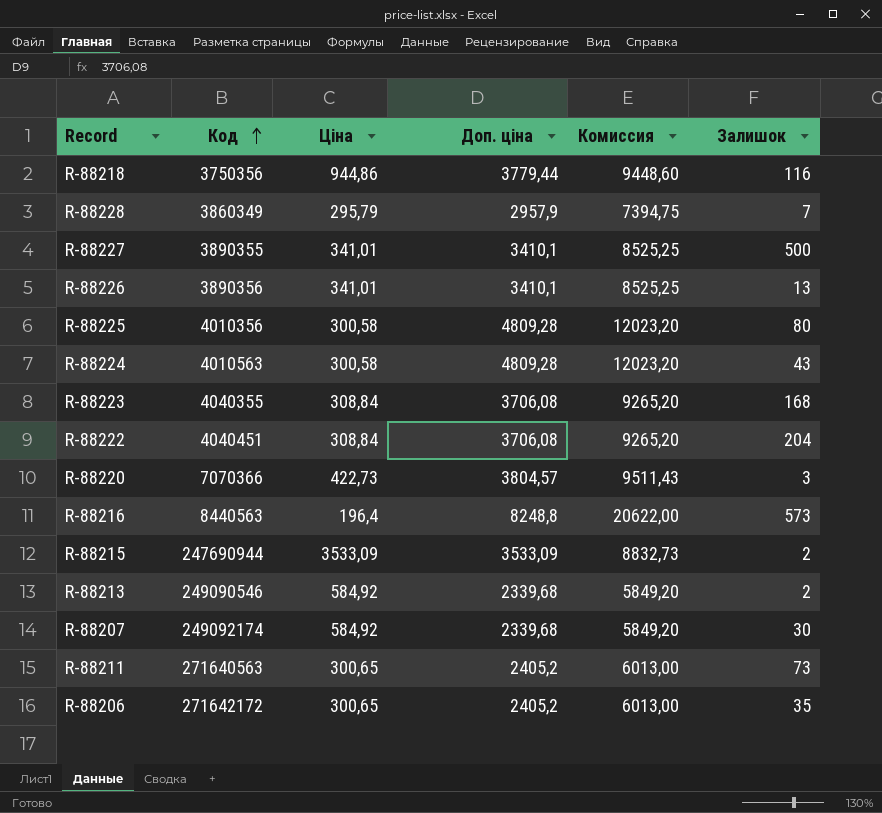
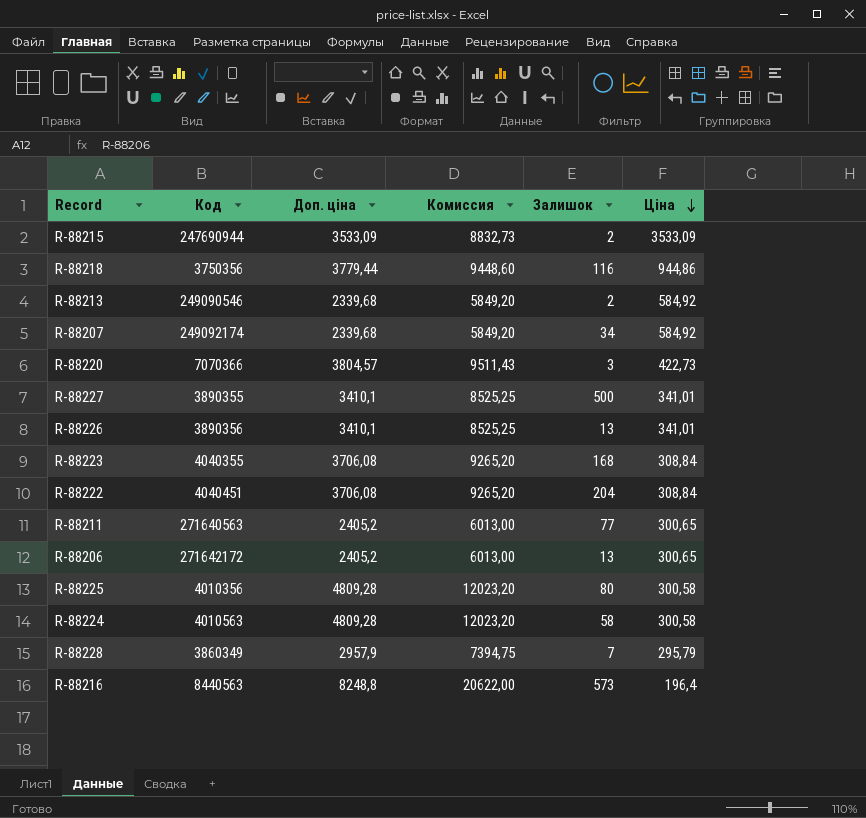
row order: Код ascending -> Ціна descending
column Ціна | position: 3 -> 6
R-88207 | Залишок: 30 -> 34
R-88211 | Залишок: 73 -> 77
R-88206 | Залишок: 35 -> 13
R-88224 | Залишок: 43 -> 58

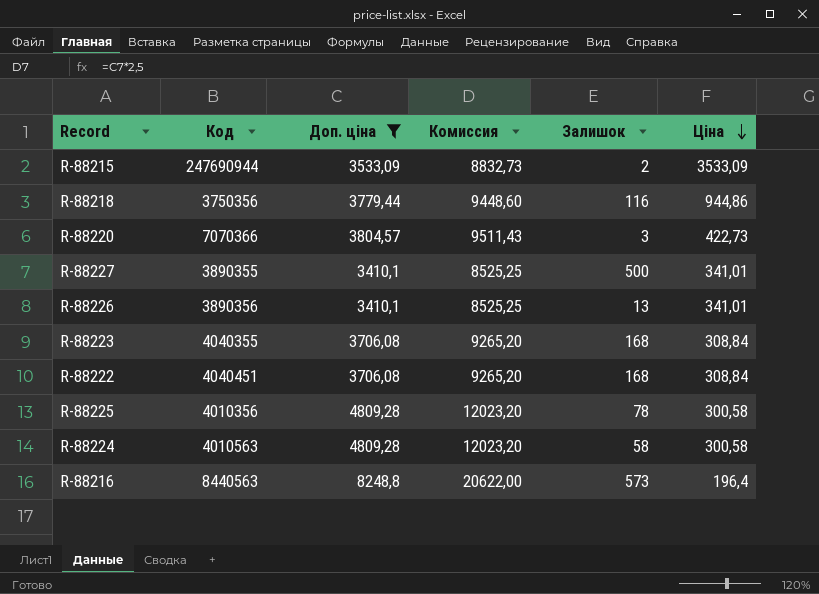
filter: none -> Доп. ціна >= 3410,1
R-88222 | Залишок: 204 -> 168
R-88225 | Залишок: 80 -> 78

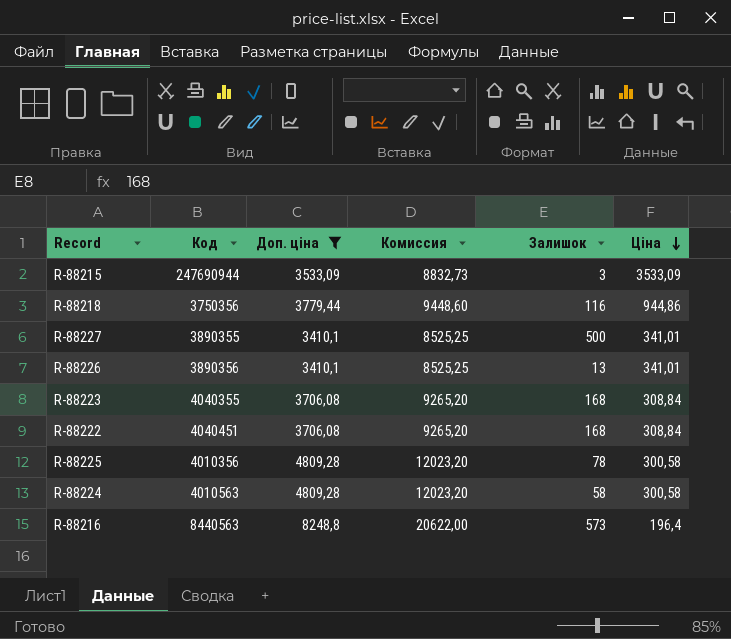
row R-88220: 7070366 | 3804,57 | 9511,43 | 3 | 422,73 -> none
R-88215 | Залишок: 2 -> 3

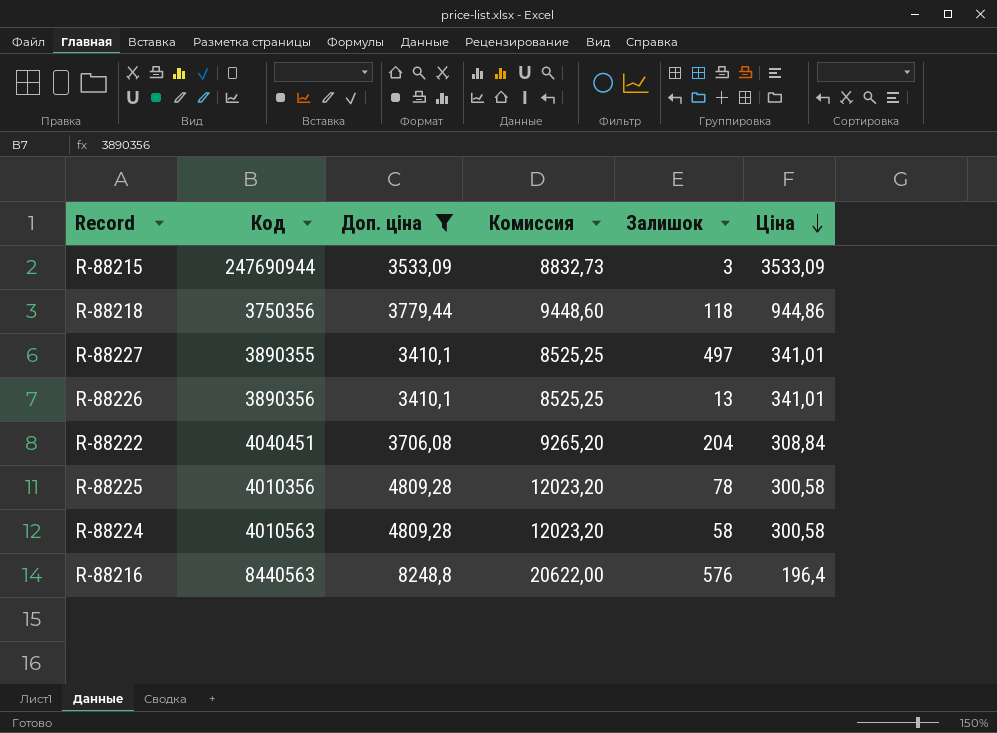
row R-88223: 4040355 | 3706,08 | 9265,20 | 168 | 308,84 -> none
R-88218 | Залишок: 116 -> 118
R-88227 | Залишок: 500 -> 497
R-88222 | Залишок: 168 -> 204
R-88216 | Залишок: 573 -> 576

